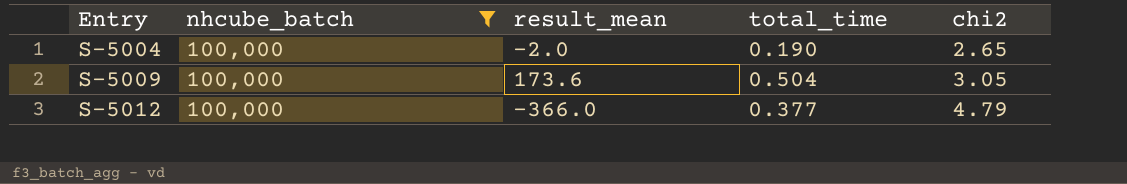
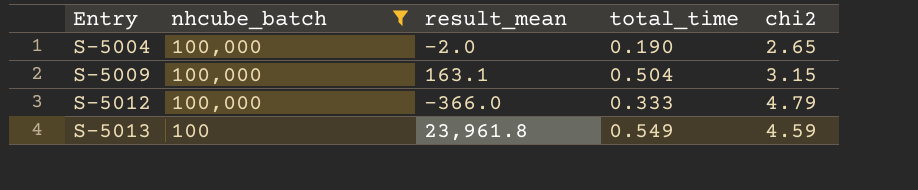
S-5009 | result_mean: 173.6 -> 163.1
S-5009 | chi2: 3.05 -> 3.15
S-5012 | total_time: 0.377 -> 0.333
row S-5013: none -> 100 | 23,961.8 | 0.549 | 4.59

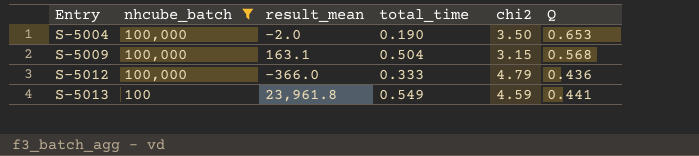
column Q | position: none -> 6
S-5004 | chi2: 2.65 -> 3.50

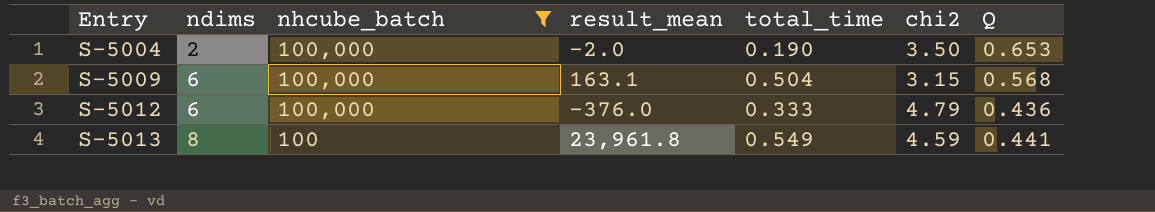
column ndims | position: none -> 2
S-5012 | result_mean: -366.0 -> -376.0

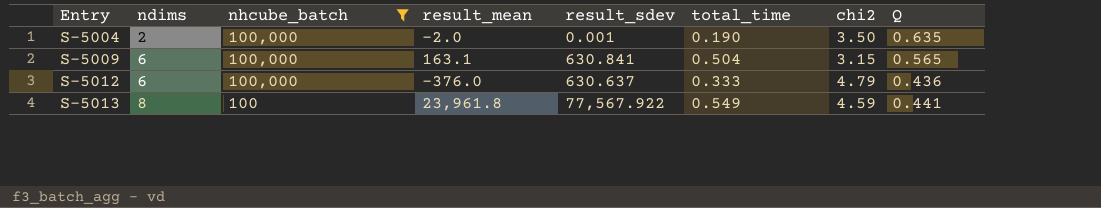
column result_sdev | position: none -> 5
S-5004 | Q: 0.653 -> 0.635
S-5009 | Q: 0.568 -> 0.565

